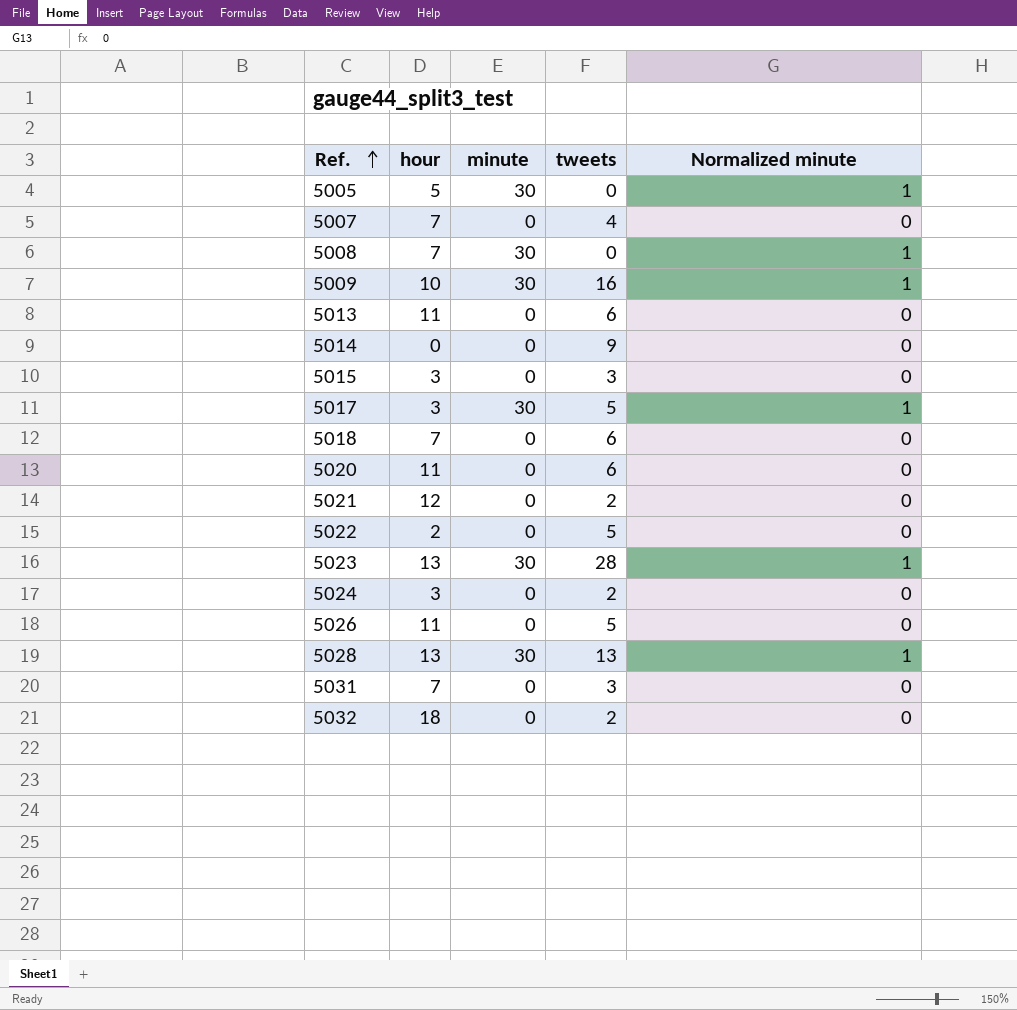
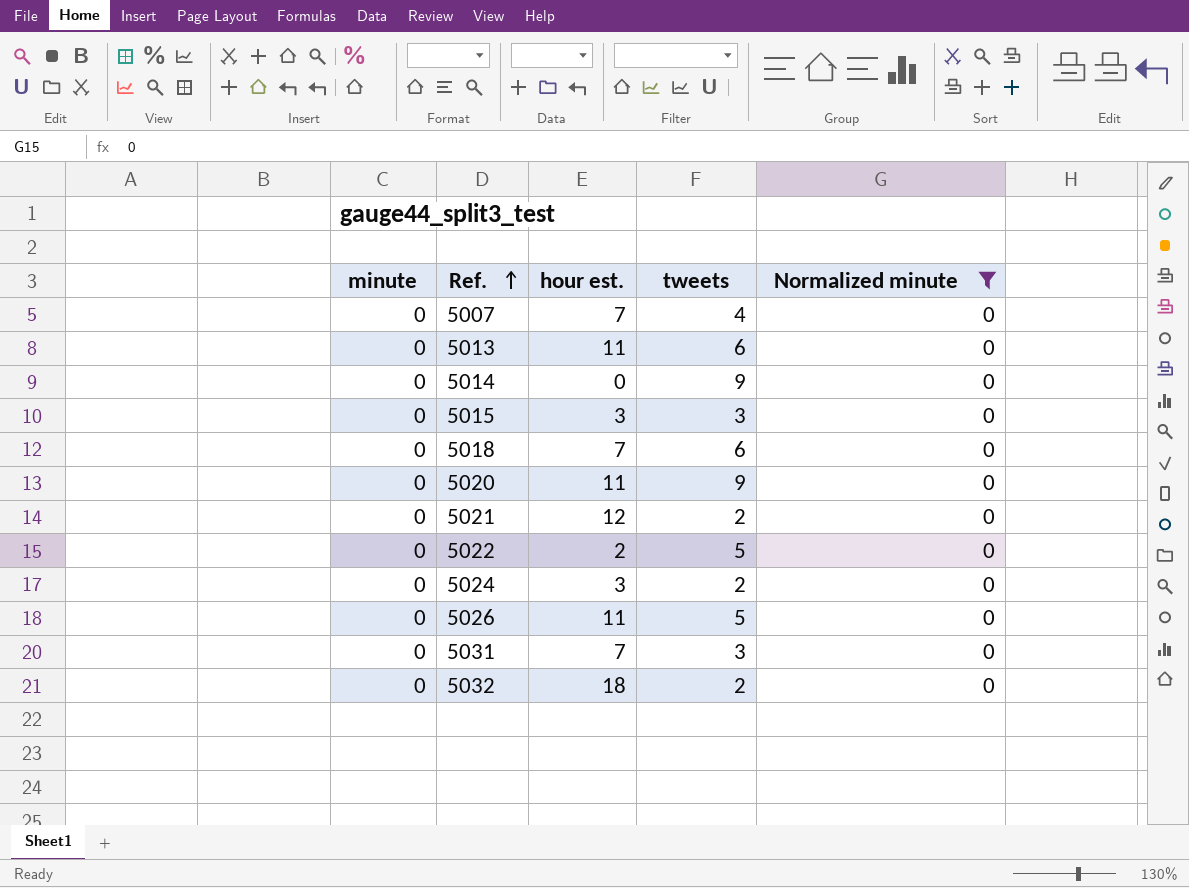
filter: none -> Normalized minute = 0
column minute | position: 3 -> 1
column name: hour -> hour est.
5020 | tweets: 6 -> 9

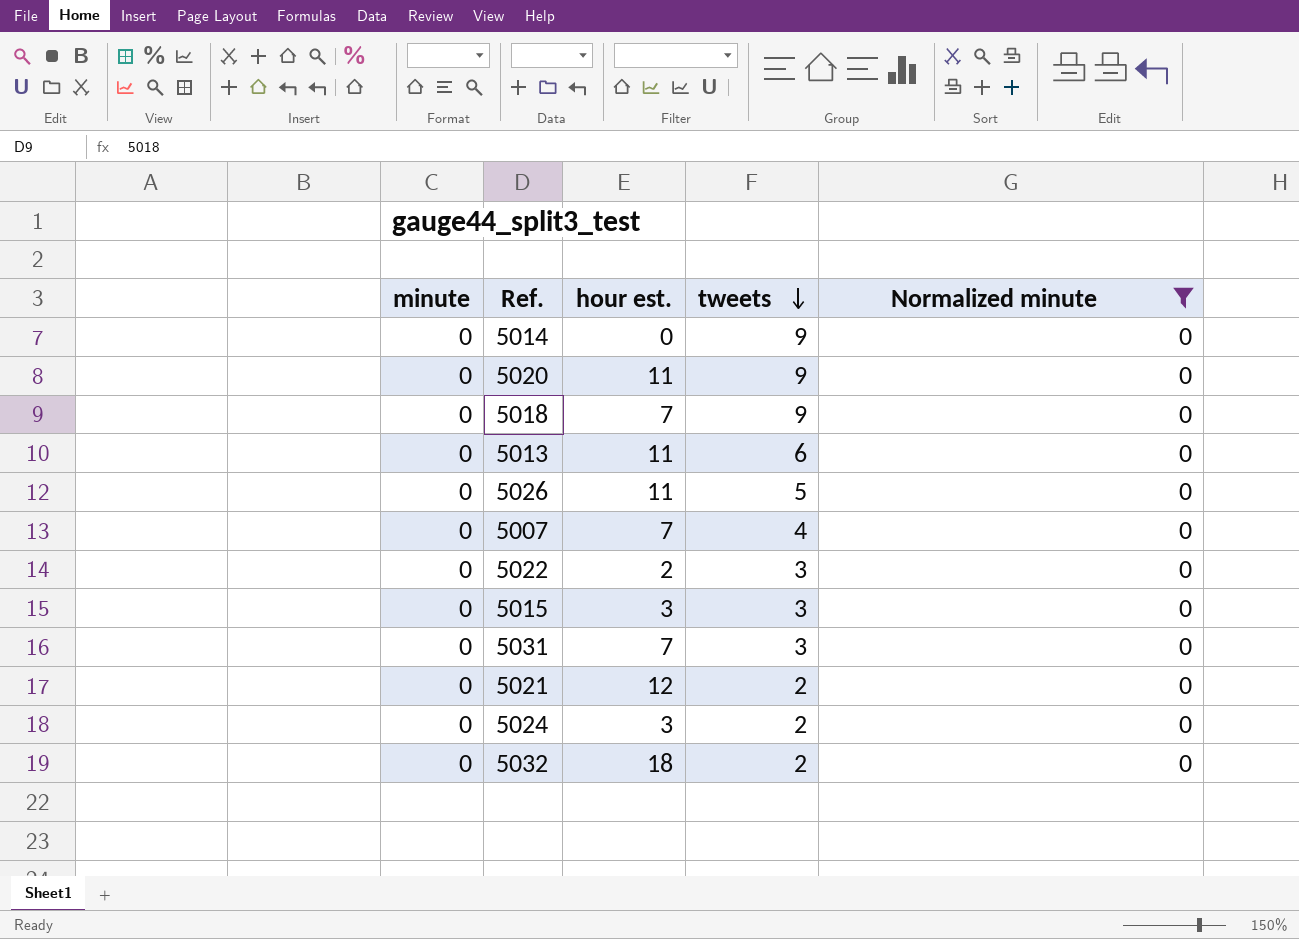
row order: Ref. ascending -> tweets descending
5018 | tweets: 6 -> 9
5022 | tweets: 5 -> 3

